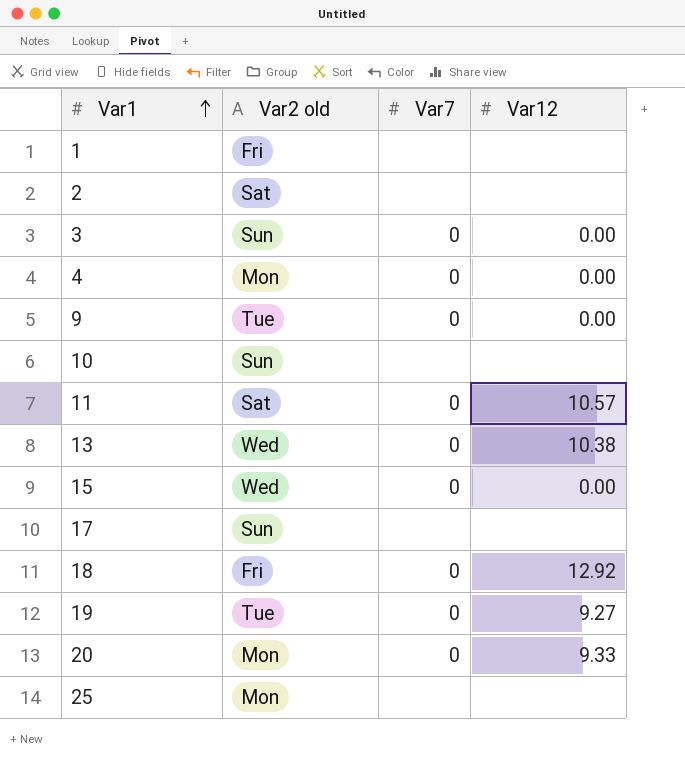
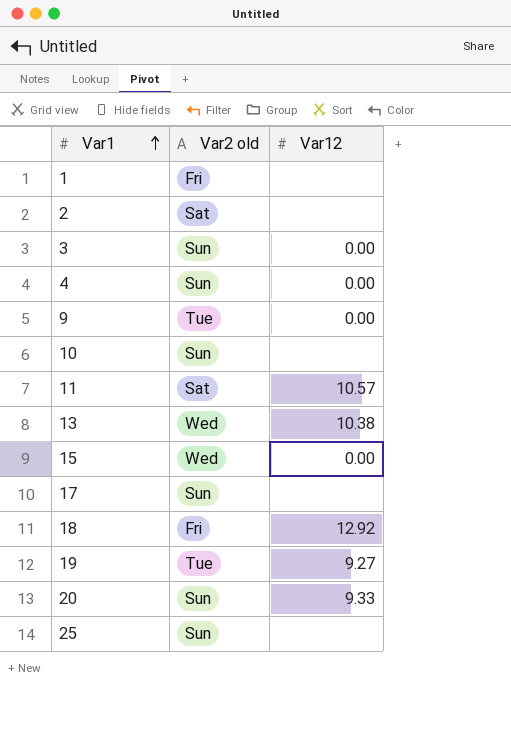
column Var7 | position: 3 -> none
4 | Var2 old: Mon -> Sun
20 | Var2 old: Mon -> Sun
25 | Var2 old: Mon -> Sun

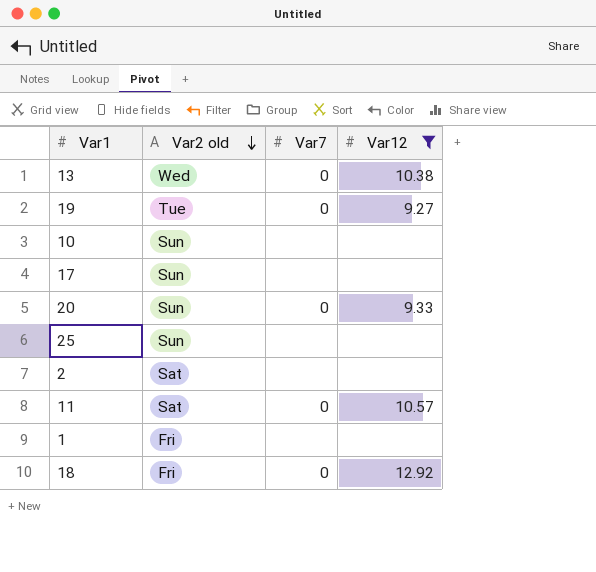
filter: none -> Var12 != 0.00
row order: Var1 ascending -> Var2 old descending
column Var7 | position: none -> 3

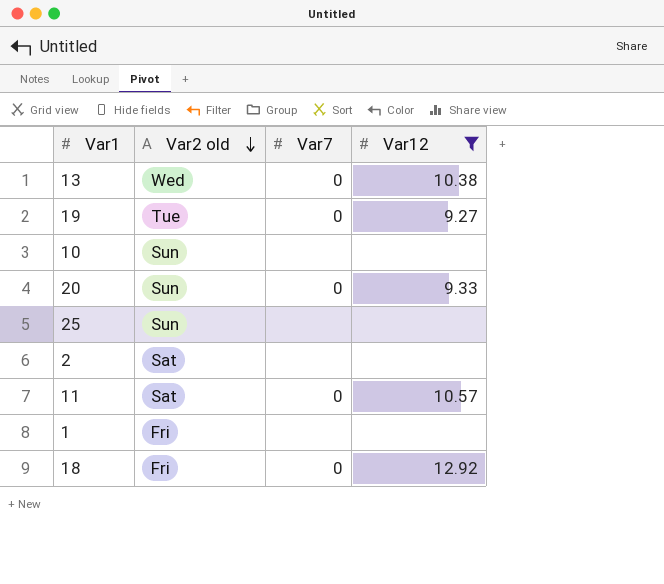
row 17: Sun | none | none -> none

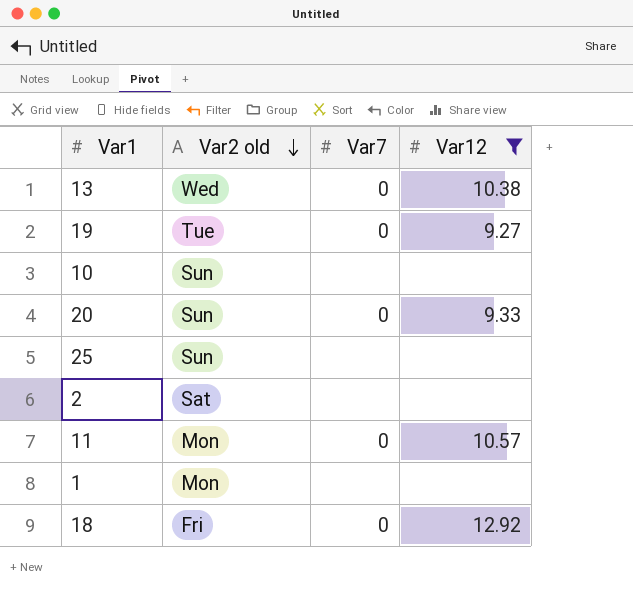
11 | Var2 old: Sat -> Mon
1 | Var2 old: Fri -> Mon

